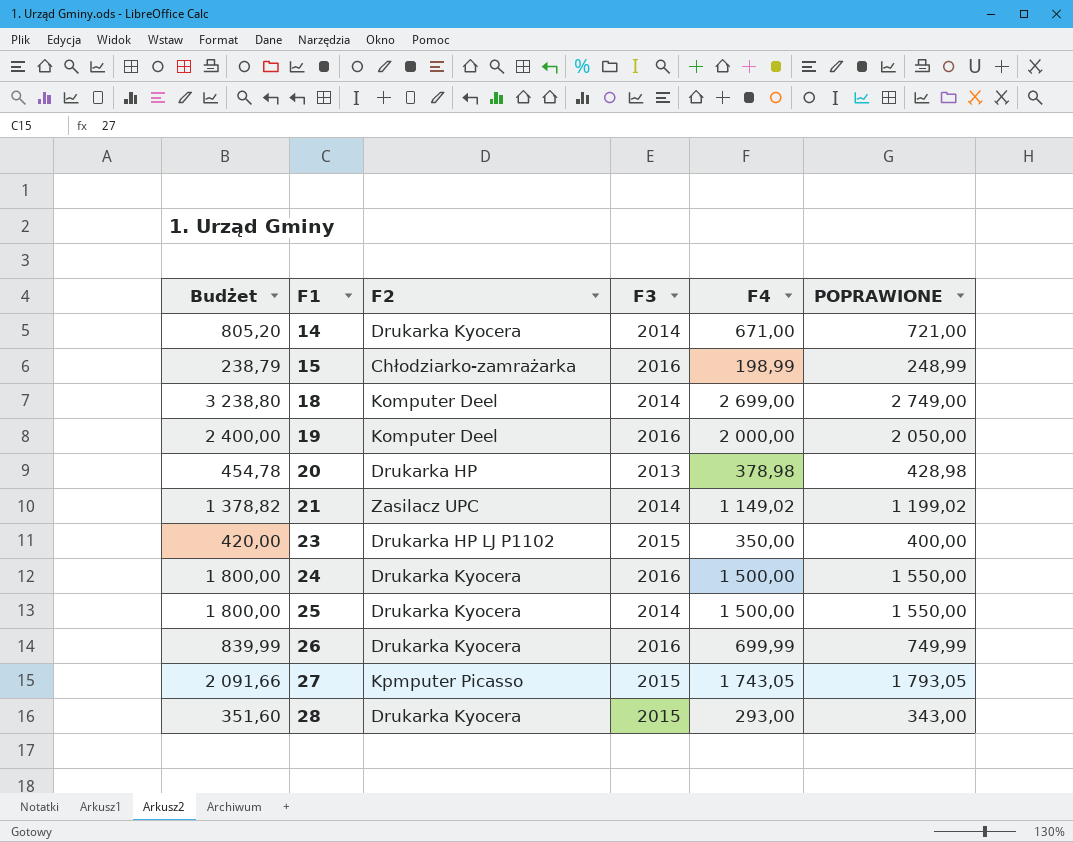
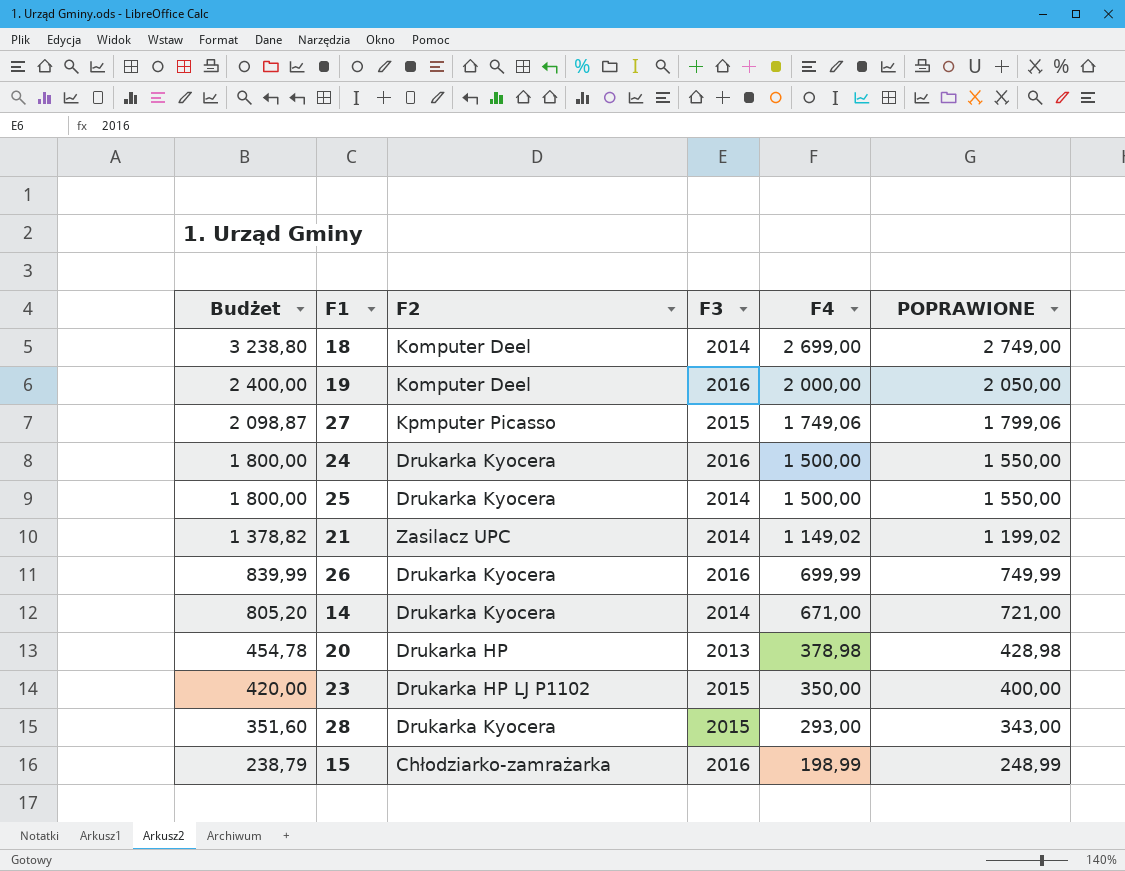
row order: F1 ascending -> Budżet descending
27 | Budżet: 2 091,66 -> 2 098,87
27 | F4: 1 743,05 -> 1 749,06
27 | POPRAWIONE: 1 793,05 -> 1 799,06

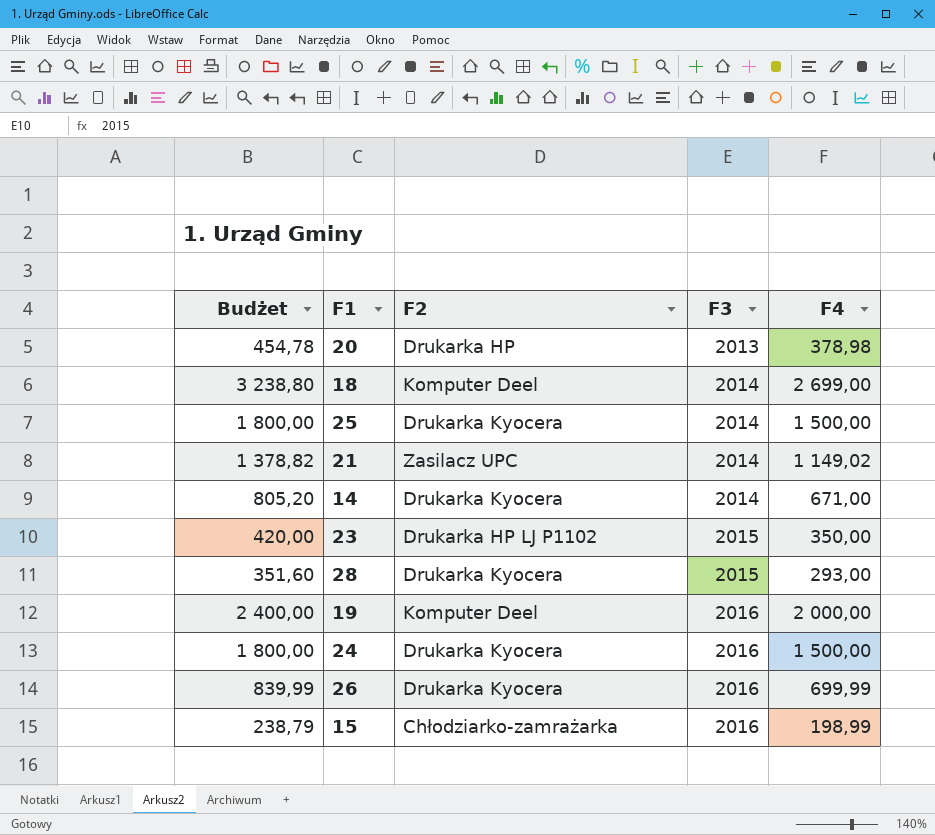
row order: Budżet descending -> F3 ascending
column POPRAWIONE | formula: [F4] + 50 -> none
row 27: 2 098,87 | Kpmputer Picasso | 2015 | 1 749,06 | 1 799,06 -> none

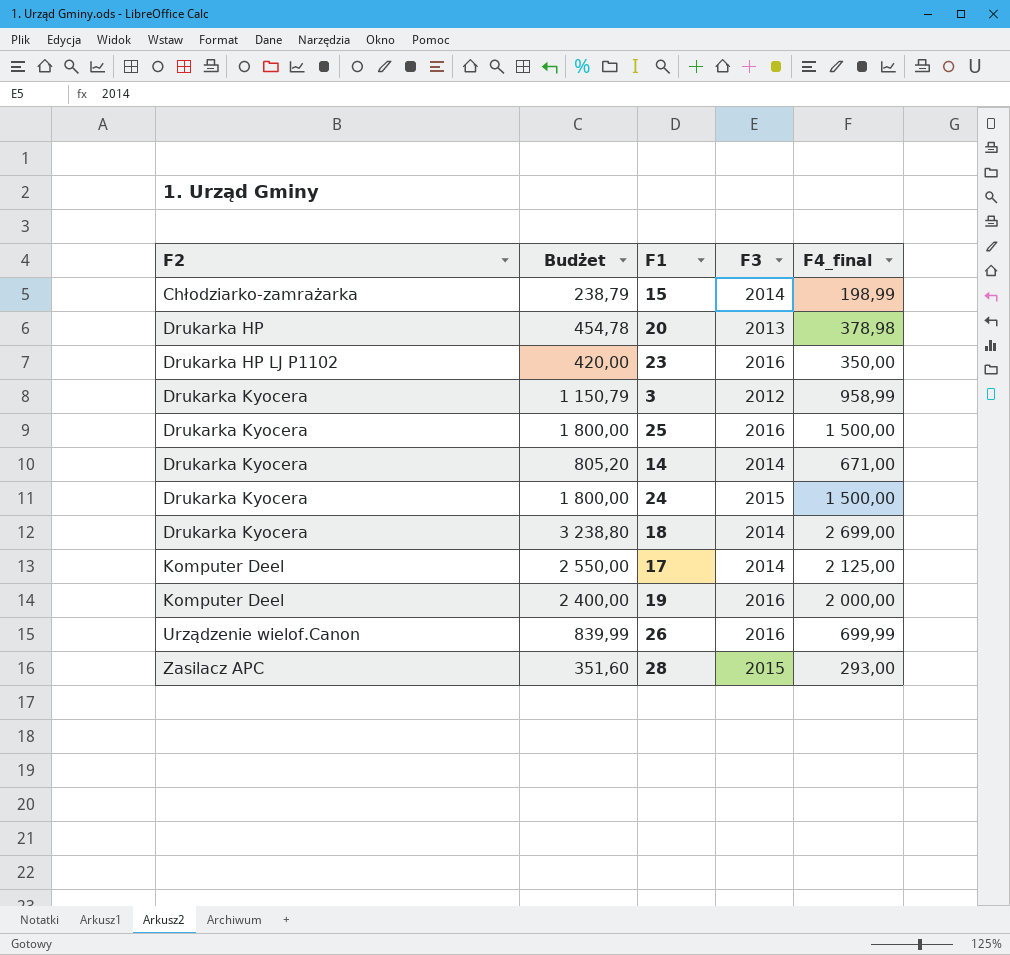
row order: F3 ascending -> F2 ascending
column F2 | position: 3 -> 1
column name: F4 -> F4_final
row 21: 1 378,82 | Zasilacz UPC | 2014 | 1 149,02 -> none
15 | F3: 2016 -> 2014
23 | F3: 2015 -> 2016
row 3: none -> Drukarka Kyocera | 1 150,79 | 2012 | 958,99
25 | F3: 2014 -> 2016
24 | F3: 2016 -> 2015
18 | F2: Komputer Deel -> Drukarka Kyocera
row 17: none -> Komputer Deel | 2 550,00 | 2014 | 2 125,00
26 | F2: Drukarka Kyocera -> Urządzenie wielof.Canon
28 | F2: Drukarka Kyocera -> Zasilacz APC

